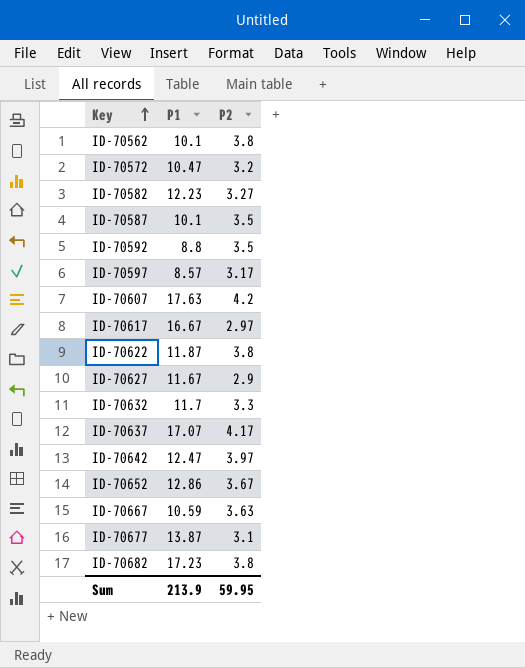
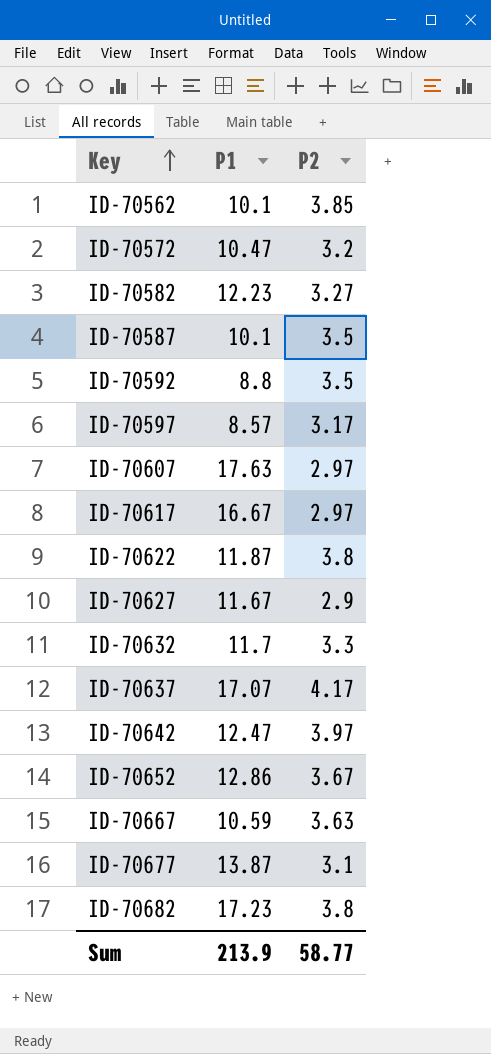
ID-70562 | P2: 3.8 -> 3.85
ID-70607 | P2: 4.2 -> 2.97
Sum | P2: 59.95 -> 58.77

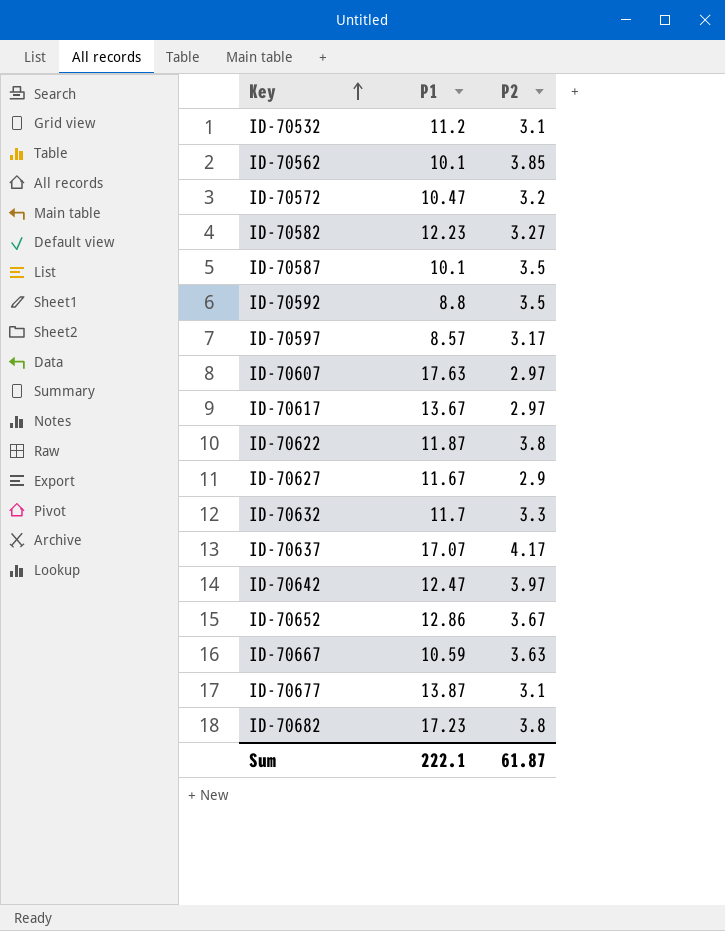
row ID-70532: none -> 11.2 | 3.1
ID-70617 | P1: 16.67 -> 13.67
Sum | P1: 213.9 -> 222.1
Sum | P2: 58.77 -> 61.87

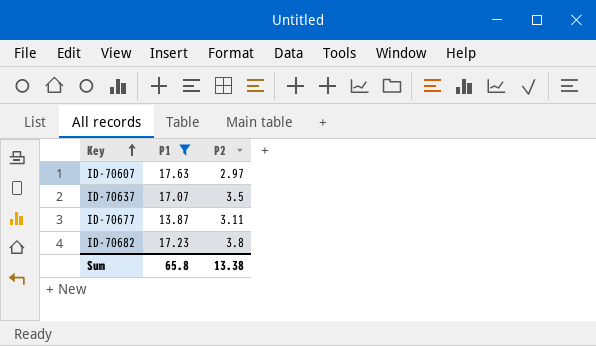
filter: none -> P1 >= 13.87
ID-70637 | P2: 4.17 -> 3.5
ID-70677 | P2: 3.1 -> 3.11
Sum | P1: 222.1 -> 65.8
Sum | P2: 61.87 -> 13.38

